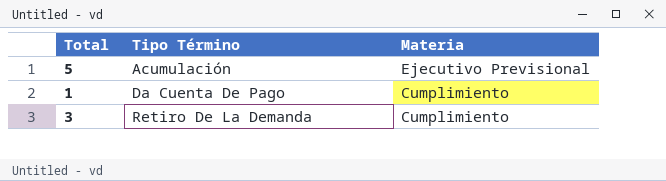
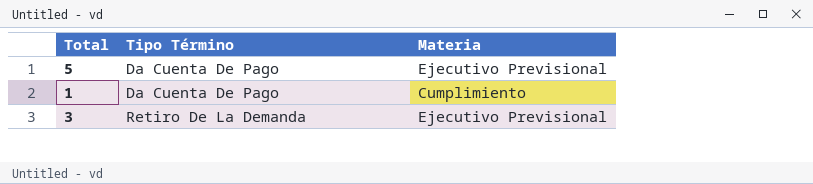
5 | Tipo Término: Acumulación -> Da Cuenta De Pago
3 | Materia: Cumplimiento -> Ejecutivo Previsional

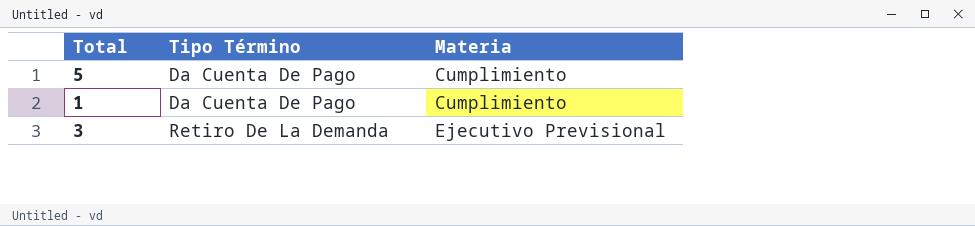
5 | Materia: Ejecutivo Previsional -> Cumplimiento

